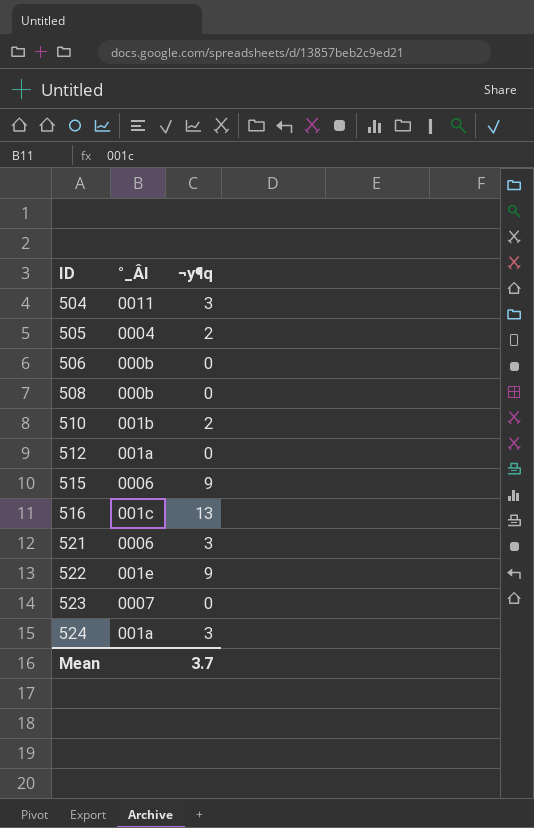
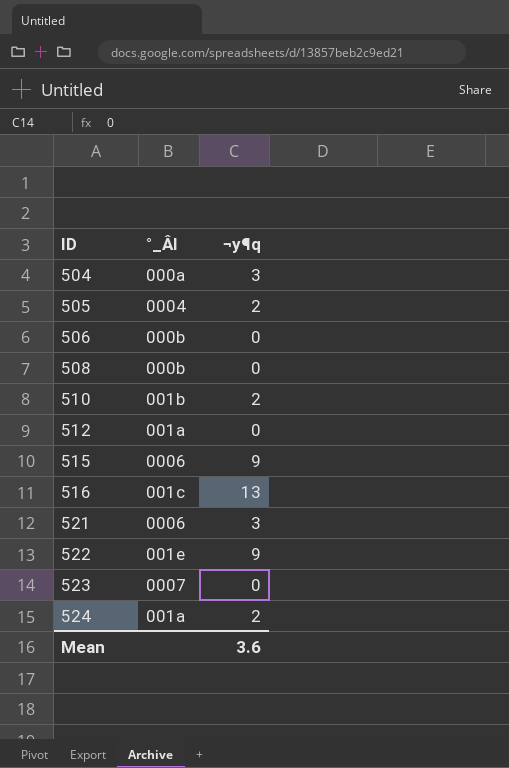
504 | °_ÂI: 0011 -> 000a
524 | ¬y¶q: 3 -> 2
Mean | ¬y¶q: 3.7 -> 3.6

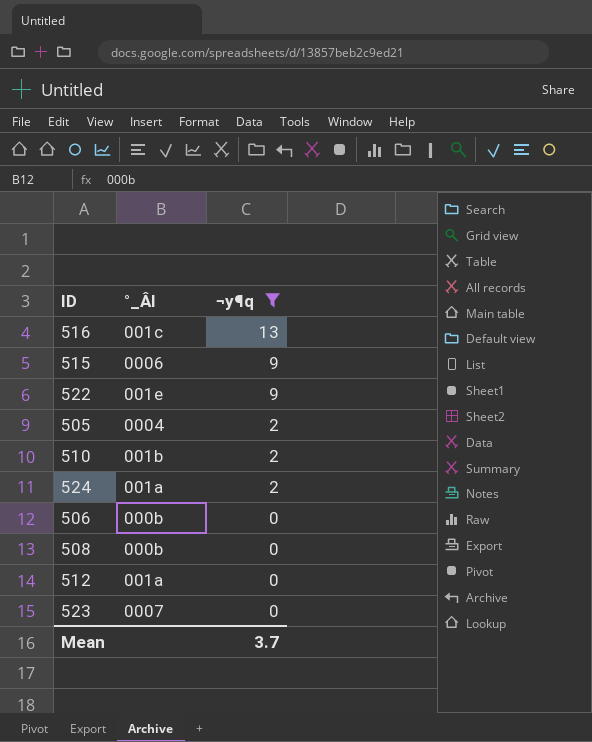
filter: none -> ¬y¶q != 3
row order: ID ascending -> ¬y¶q descending
Mean | ¬y¶q: 3.6 -> 3.7

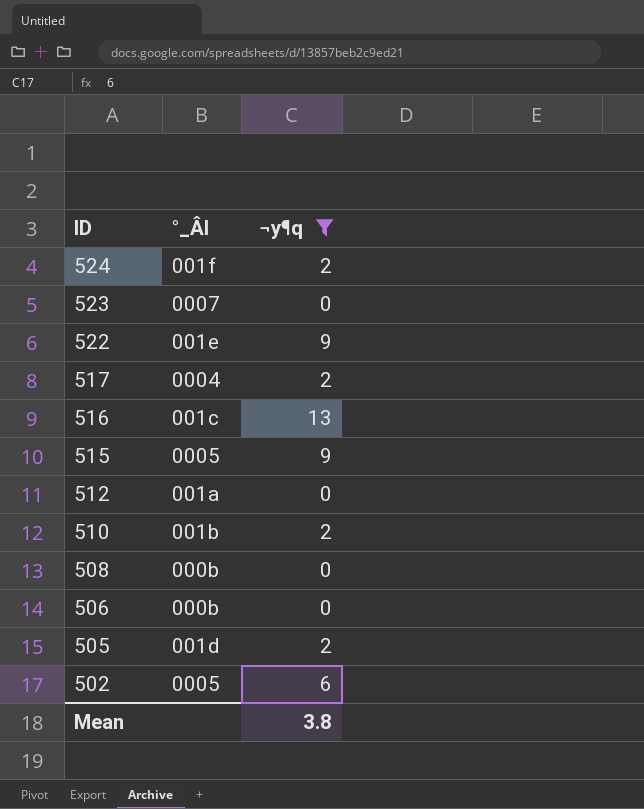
row order: ¬y¶q descending -> ID descending
524 | °_ÂI: 001a -> 001f
row 517: none -> 0004 | 2
515 | °_ÂI: 0006 -> 0005
505 | °_ÂI: 0004 -> 001d
row 502: none -> 0005 | 6
Mean | ¬y¶q: 3.7 -> 3.8

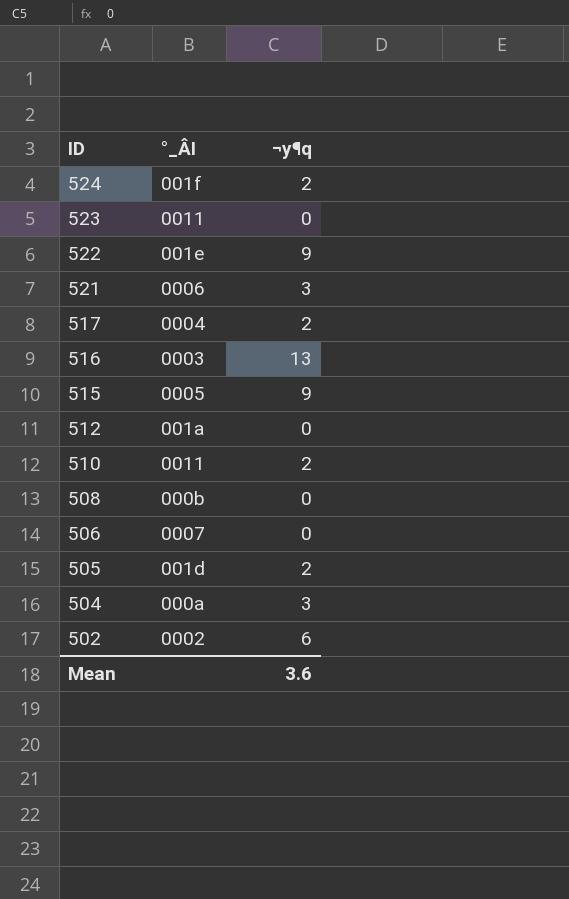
filter: ¬y¶q != 3 -> none
523 | °_ÂI: 0007 -> 0011
516 | °_ÂI: 001c -> 0003
510 | °_ÂI: 001b -> 0011
506 | °_ÂI: 000b -> 0007
502 | °_ÂI: 0005 -> 0002
Mean | ¬y¶q: 3.8 -> 3.6

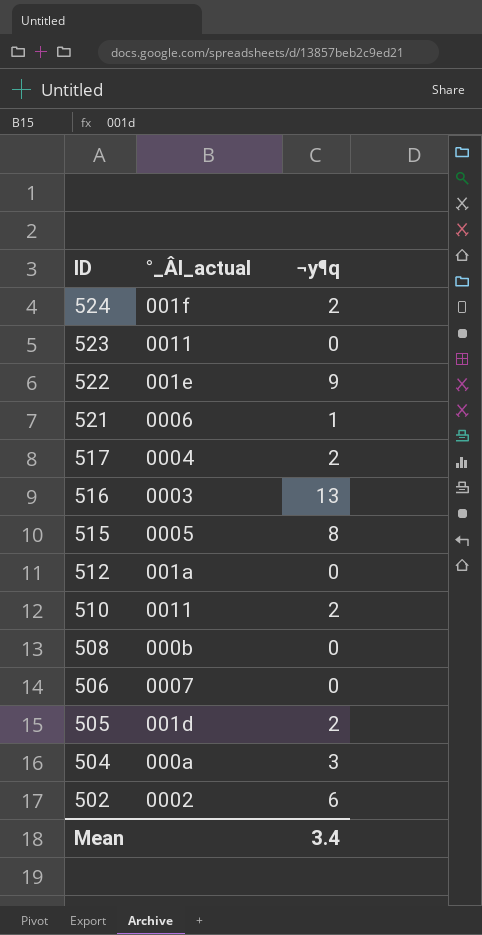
column name: °_ÂI -> °_ÂI_actual
521 | ¬y¶q: 3 -> 1
515 | ¬y¶q: 9 -> 8
Mean | ¬y¶q: 3.6 -> 3.4

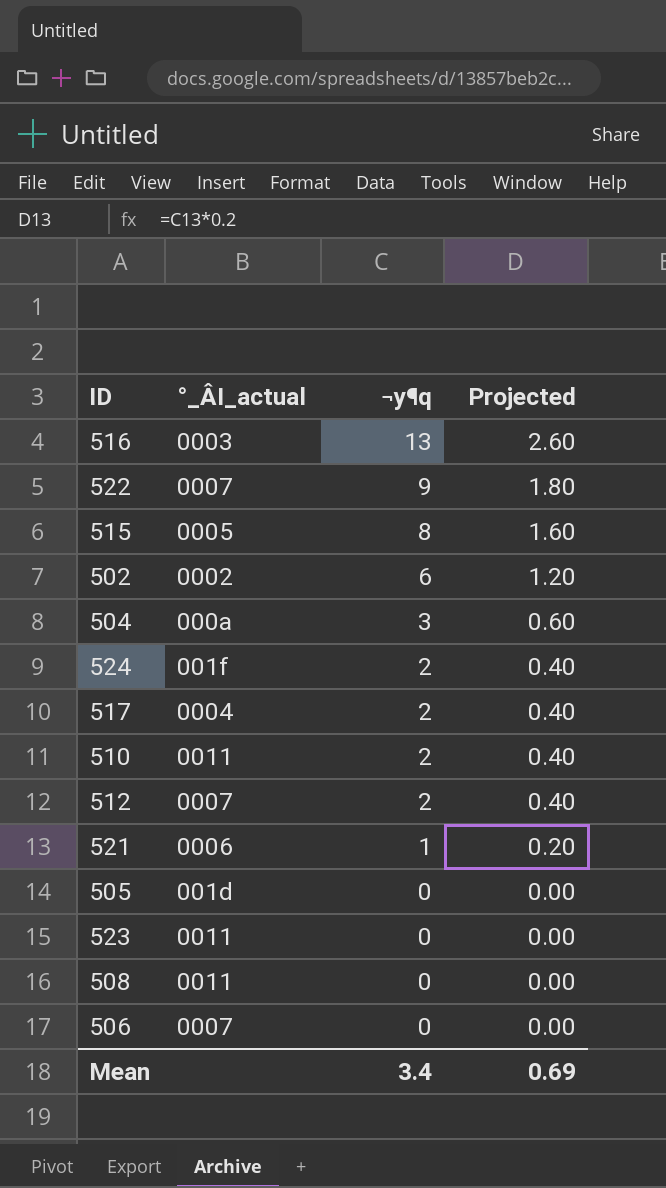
row order: ID descending -> ¬y¶q descending
column Projected | formula: none -> [¬y¶q] * 0.2
522 | °_ÂI_actual: 001e -> 0007
512 | °_ÂI_actual: 001a -> 0007
512 | ¬y¶q: 0 -> 2
505 | ¬y¶q: 2 -> 0
508 | °_ÂI_actual: 000b -> 0011

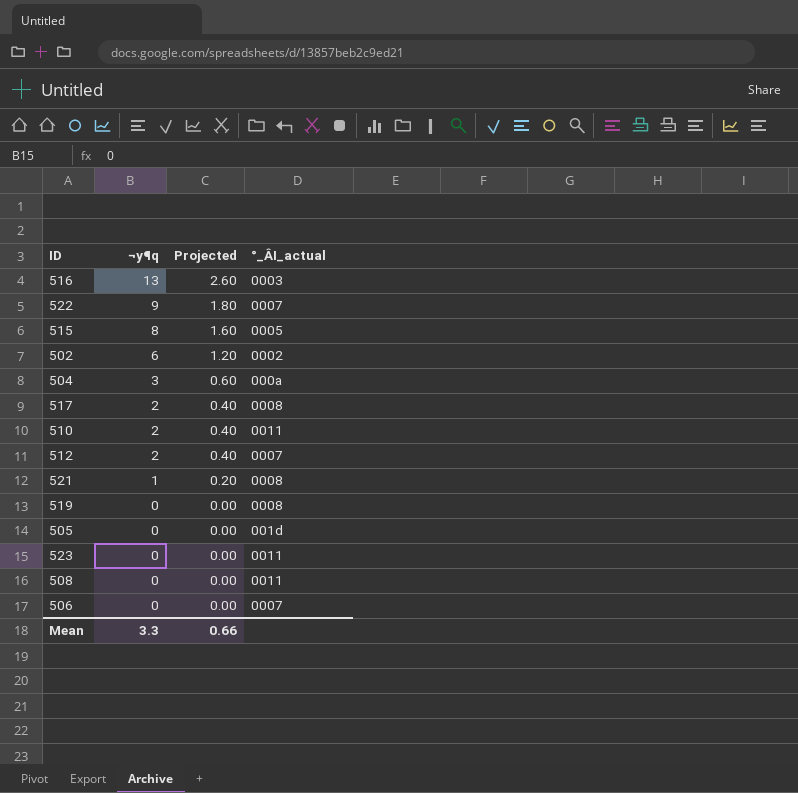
column °_ÂI_actual | position: 2 -> 4
row 524: 001f | 2 | 0.40 -> none
517 | °_ÂI_actual: 0004 -> 0008
521 | °_ÂI_actual: 0006 -> 0008
row 519: none -> 0 | 0.00 | 0008
Mean | ¬y¶q: 3.4 -> 3.3
Mean | Projected: 0.69 -> 0.66

